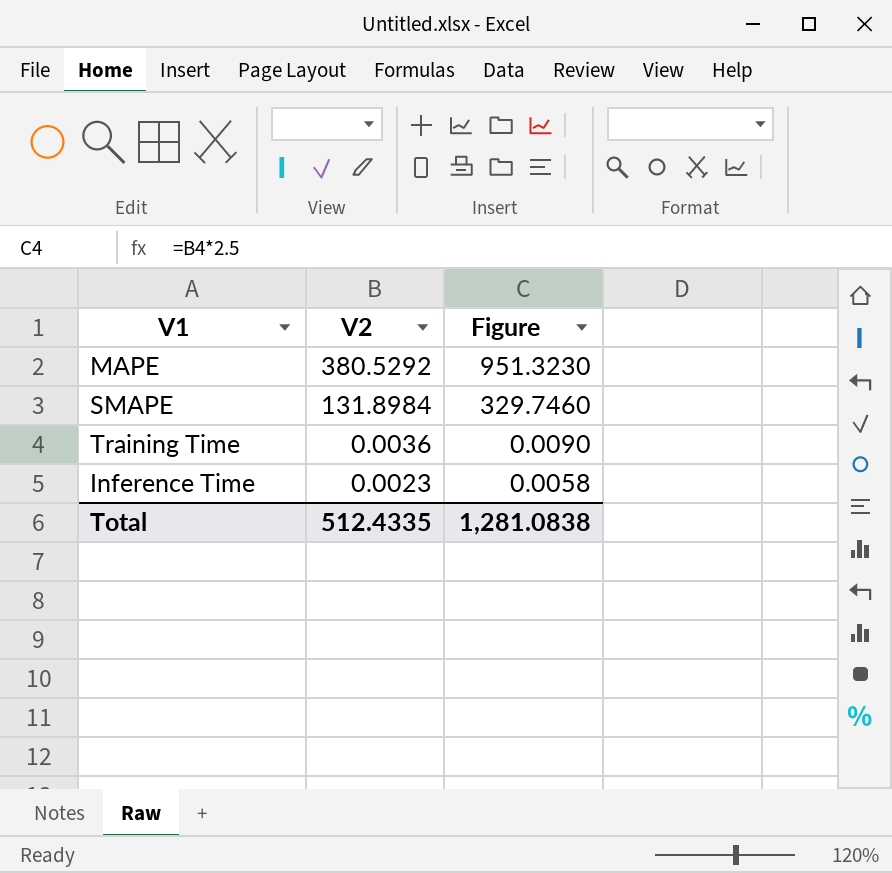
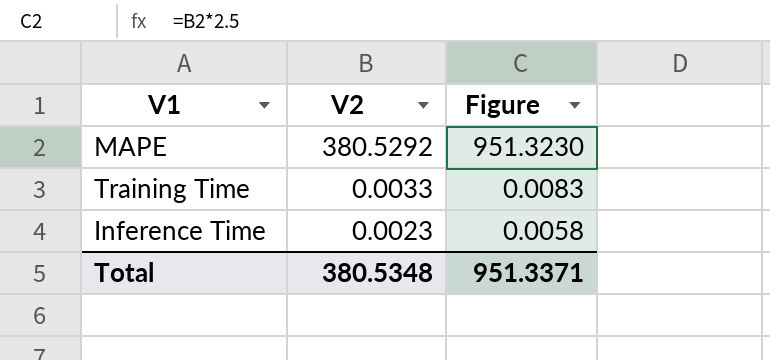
row SMAPE: 131.8984 | 329.7460 -> none
Training Time | V2: 0.0036 -> 0.0033
Training Time | Figure: 0.0090 -> 0.0083
Total | V2: 512.4335 -> 380.5348
Total | Figure: 1,281.0838 -> 951.3371

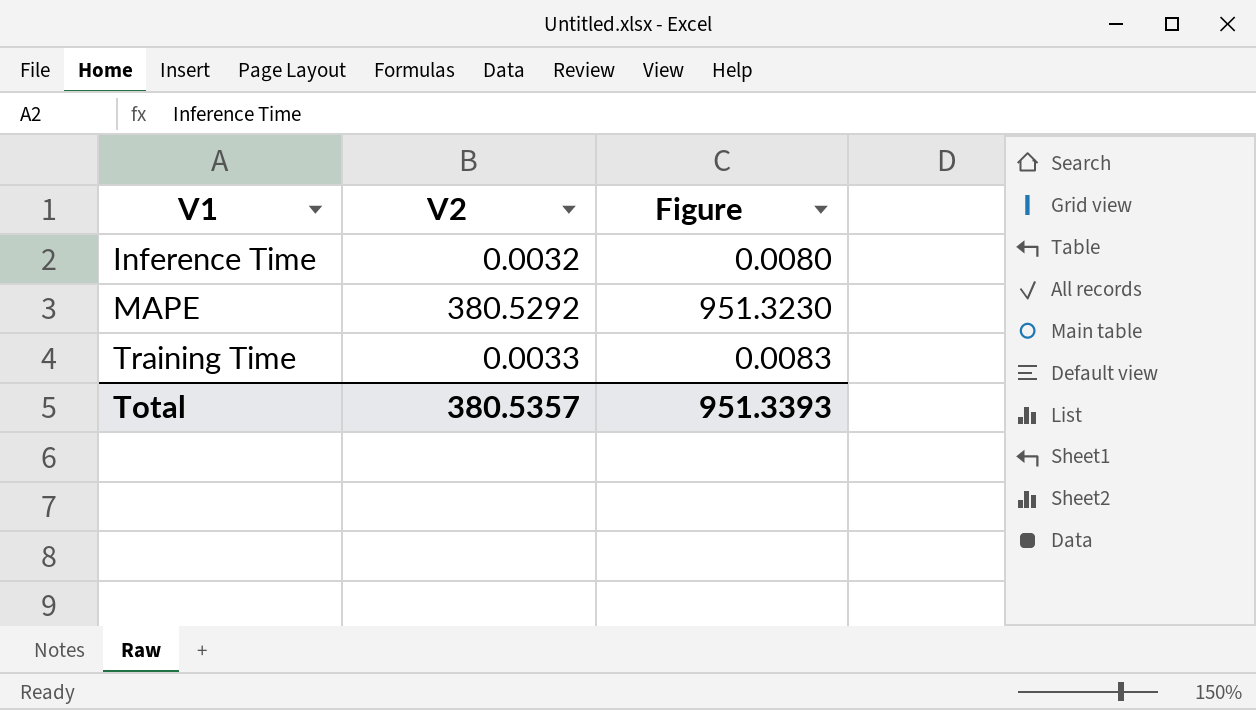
row order: V2 descending -> V1 ascending
Inference Time | V2: 0.0023 -> 0.0032
Inference Time | Figure: 0.0058 -> 0.0080
Total | V2: 380.5348 -> 380.5357
Total | Figure: 951.3371 -> 951.3393

